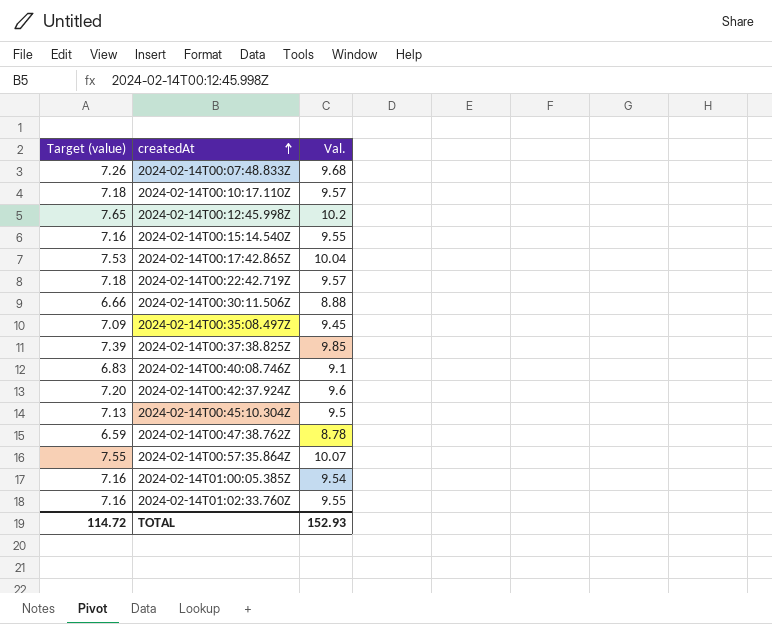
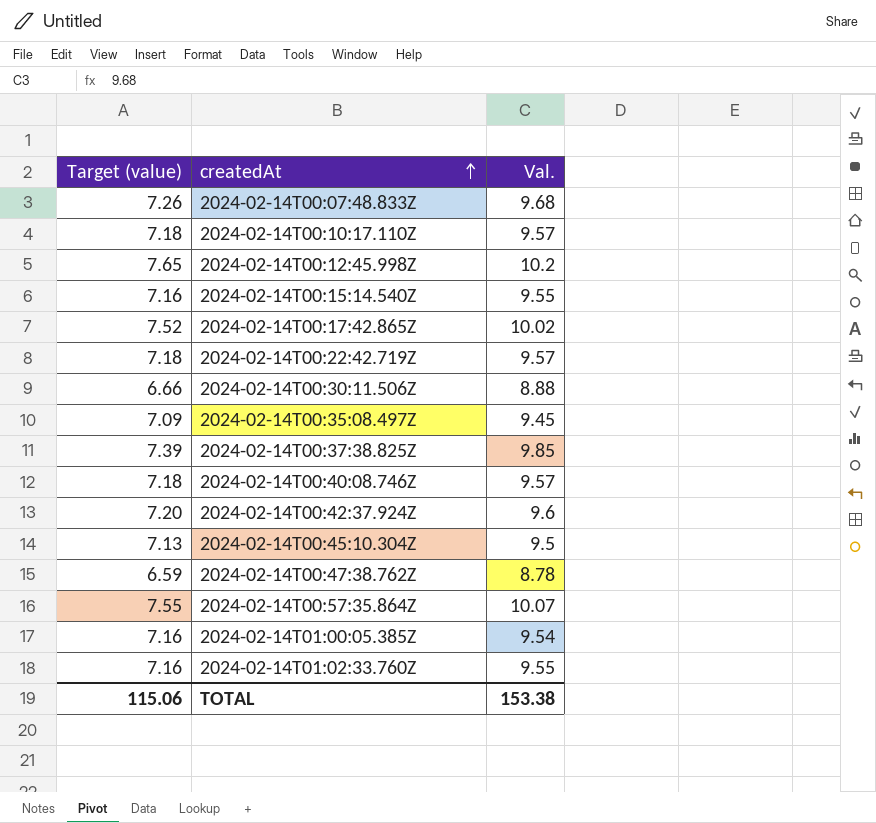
2024-02-14T00:17:42.865Z | Target (value): 7.53 -> 7.52
2024-02-14T00:17:42.865Z | Val.: 10.04 -> 10.02
2024-02-14T00:40:08.746Z | Target (value): 6.83 -> 7.18
2024-02-14T00:40:08.746Z | Val.: 9.1 -> 9.57
TOTAL | Target (value): 114.72 -> 115.06
TOTAL | Val.: 152.93 -> 153.38

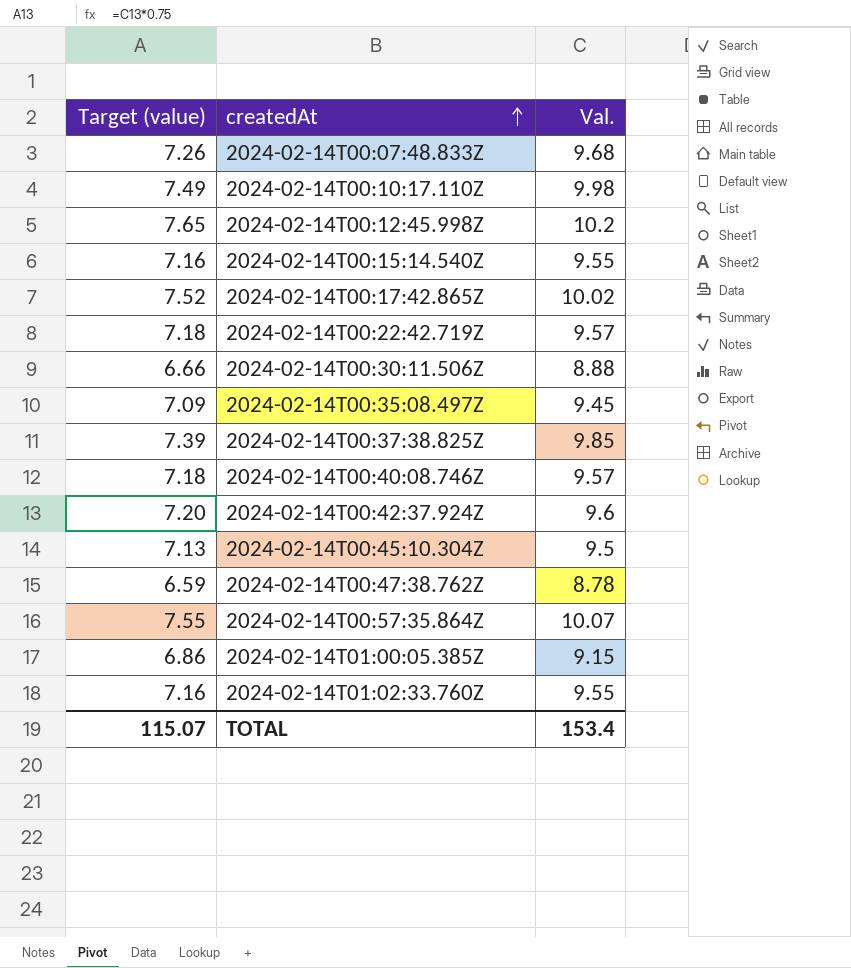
2024-02-14T00:10:17.110Z | Target (value): 7.18 -> 7.49
2024-02-14T00:10:17.110Z | Val.: 9.57 -> 9.98
2024-02-14T01:00:05.385Z | Target (value): 7.16 -> 6.86
2024-02-14T01:00:05.385Z | Val.: 9.54 -> 9.15
TOTAL | Target (value): 115.06 -> 115.07
TOTAL | Val.: 153.38 -> 153.4

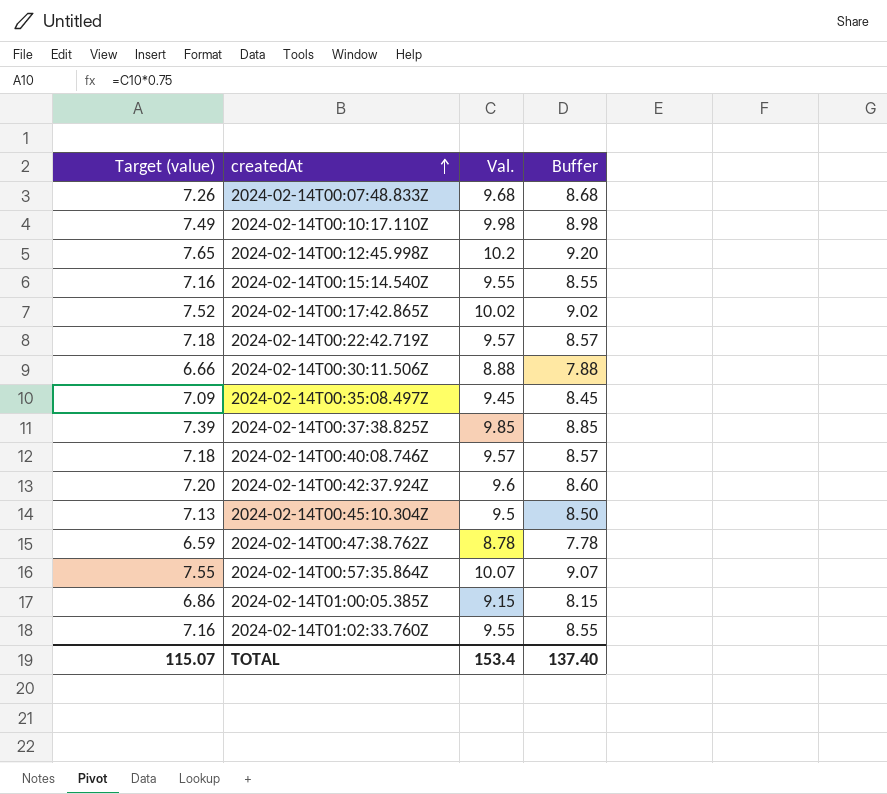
column Buffer | formula: none -> [Val.] - 1

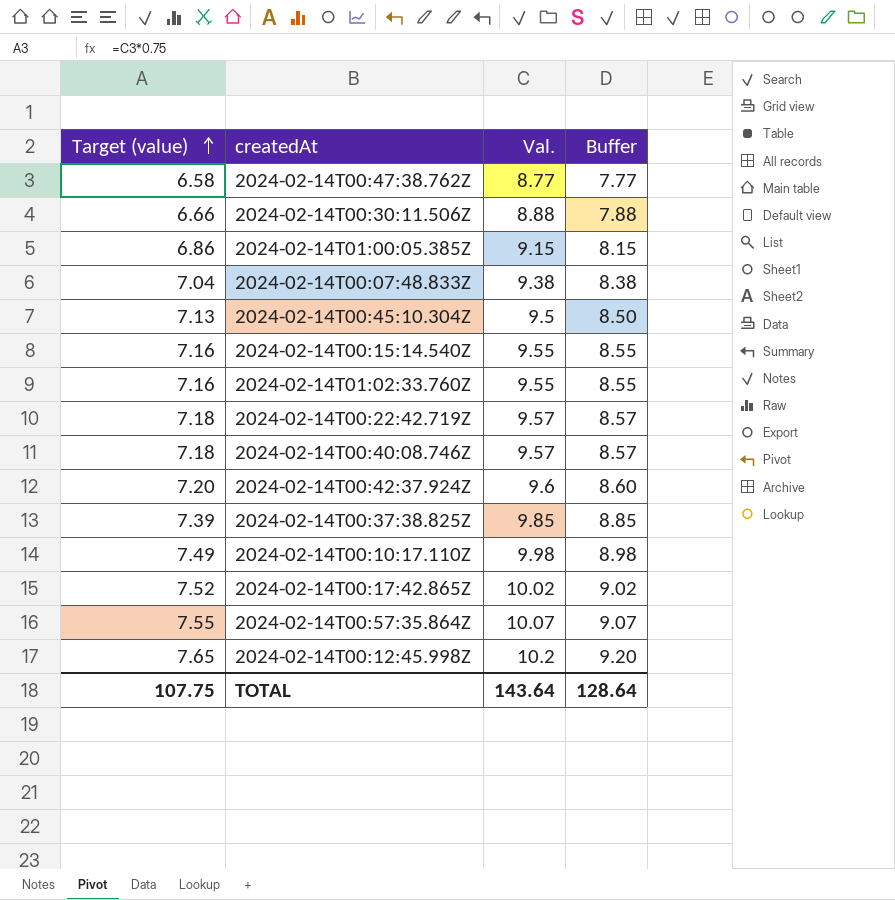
row order: createdAt ascending -> Target (value) ascending
row 2024-02-14T00:35:08.497Z: 7.09 | 9.45 | 8.45 -> none
2024-02-14T00:47:38.762Z | Target (value): 6.59 -> 6.58
2024-02-14T00:47:38.762Z | Val.: 8.78 -> 8.77
2024-02-14T00:47:38.762Z | Buffer: 7.78 -> 7.77
2024-02-14T00:07:48.833Z | Target (value): 7.26 -> 7.04
2024-02-14T00:07:48.833Z | Val.: 9.68 -> 9.38
2024-02-14T00:07:48.833Z | Buffer: 8.68 -> 8.38
TOTAL | Target (value): 115.07 -> 107.75
TOTAL | Val.: 153.4 -> 143.64
TOTAL | Buffer: 137.40 -> 128.64

